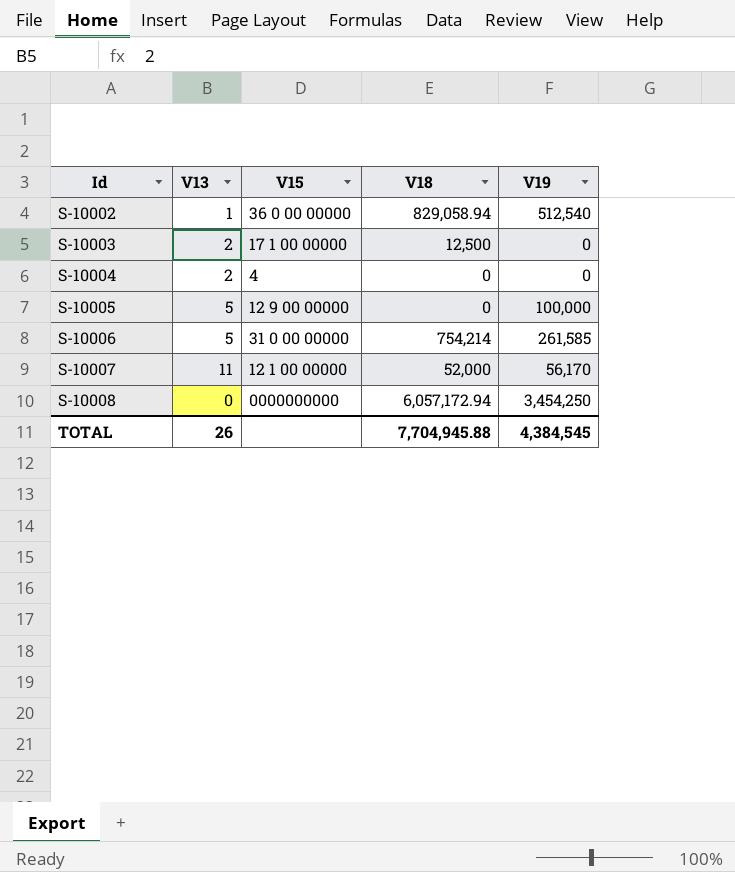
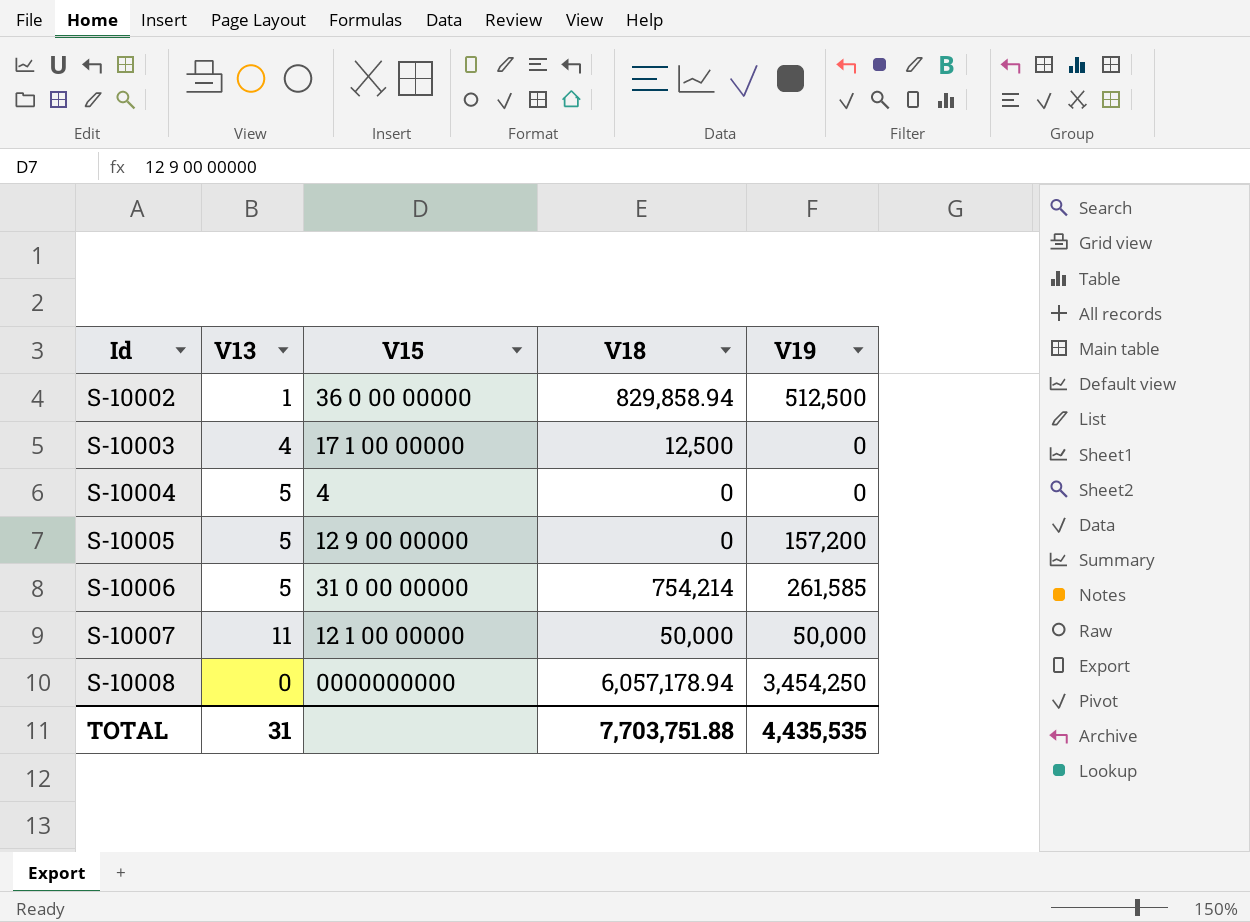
S-10002 | V18: 829,058.94 -> 829,858.94
S-10002 | V19: 512,540 -> 512,500
S-10003 | V13: 2 -> 4
S-10004 | V13: 2 -> 5
S-10005 | V19: 100,000 -> 157,200
S-10007 | V18: 52,000 -> 50,000
S-10007 | V19: 56,170 -> 50,000
S-10008 | V18: 6,057,172.94 -> 6,057,178.94
TOTAL | V13: 26 -> 31
TOTAL | V18: 7,704,945.88 -> 7,703,751.88
TOTAL | V19: 4,384,545 -> 4,435,535

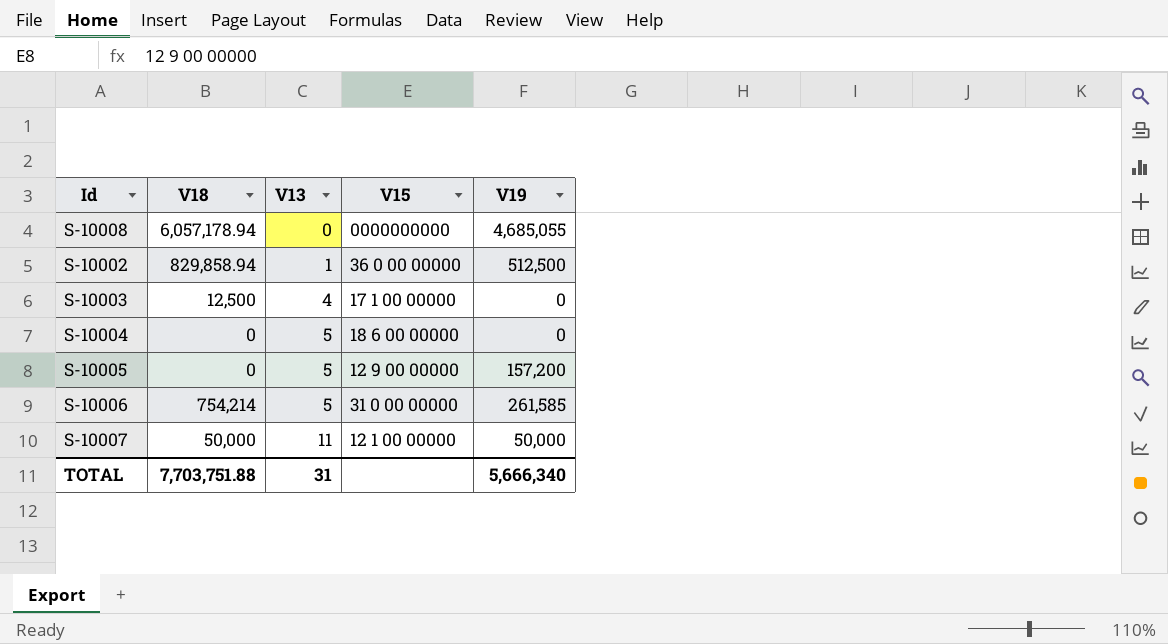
row order: Id ascending -> V13 ascending
column V18 | position: 4 -> 2
S-10008 | V19: 3,454,250 -> 4,685,055
S-10004 | V15: 4 -> 18 6 00 00000
TOTAL | V19: 4,435,535 -> 5,666,340

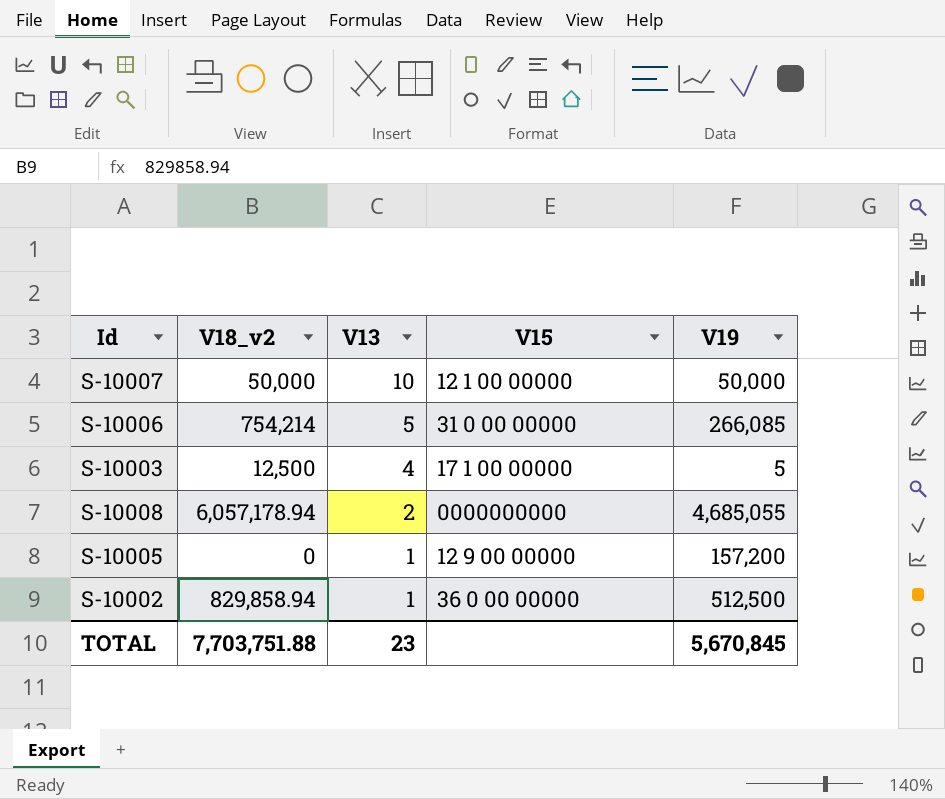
row order: V13 ascending -> V13 descending
column name: V18 -> V18_v2
row S-10004: 0 | 5 | 18 6 00 00000 | 0 -> none
S-10007 | V13: 11 -> 10
S-10006 | V19: 261,585 -> 266,085
S-10003 | V19: 0 -> 5
S-10008 | V13: 0 -> 2
S-10005 | V13: 5 -> 1
TOTAL | V13: 31 -> 23
TOTAL | V19: 5,666,340 -> 5,670,845

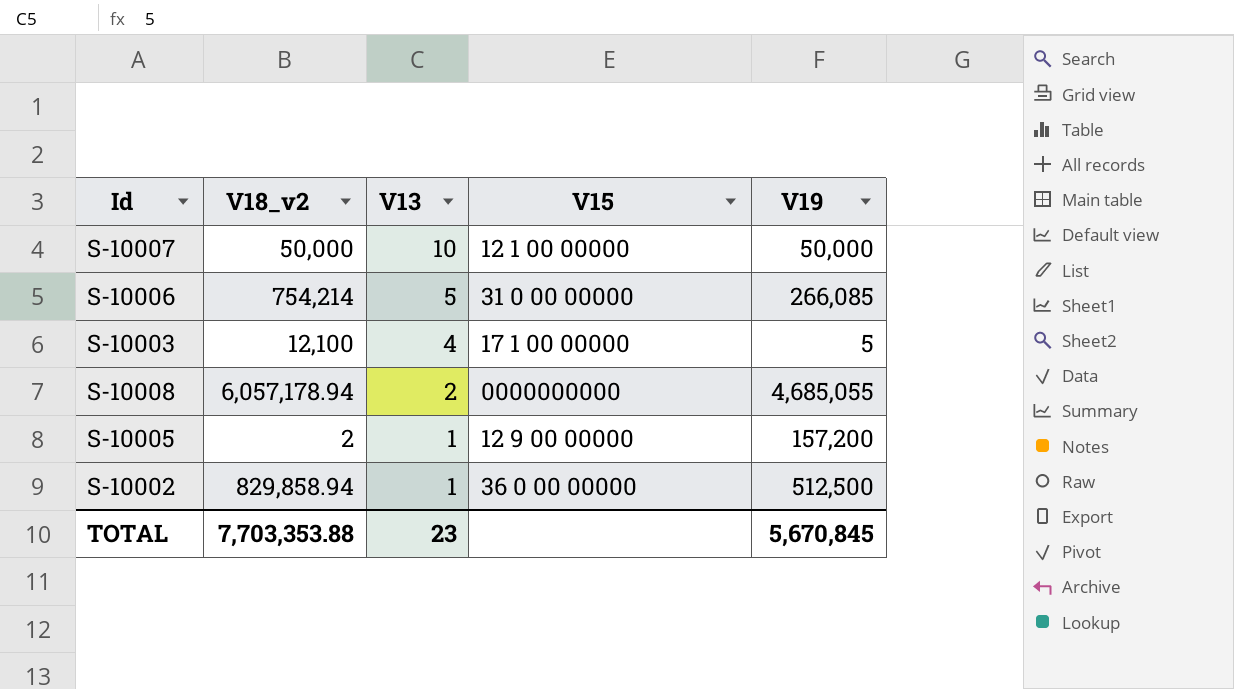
S-10003 | V18_v2: 12,500 -> 12,100
S-10005 | V18_v2: 0 -> 2
TOTAL | V18_v2: 7,703,751.88 -> 7,703,353.88

